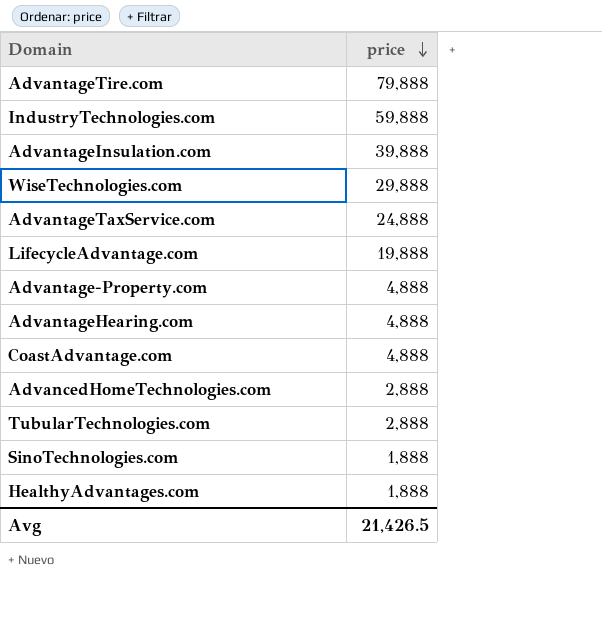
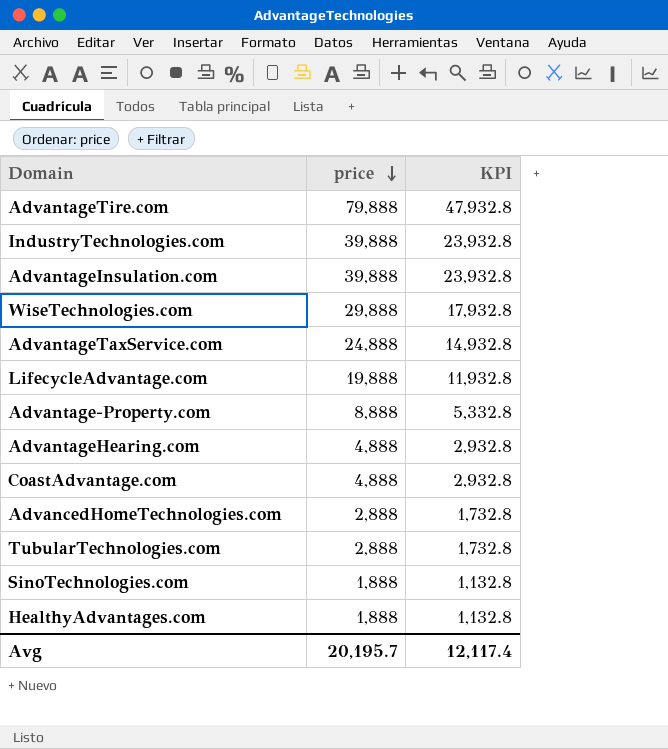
column KPI | formula: none -> [price] * 0.6
IndustryTechnologies.com | price: 59,888 -> 39,888
Advantage-Property.com | price: 4,888 -> 8,888
Avg | price: 21,426.5 -> 20,195.7

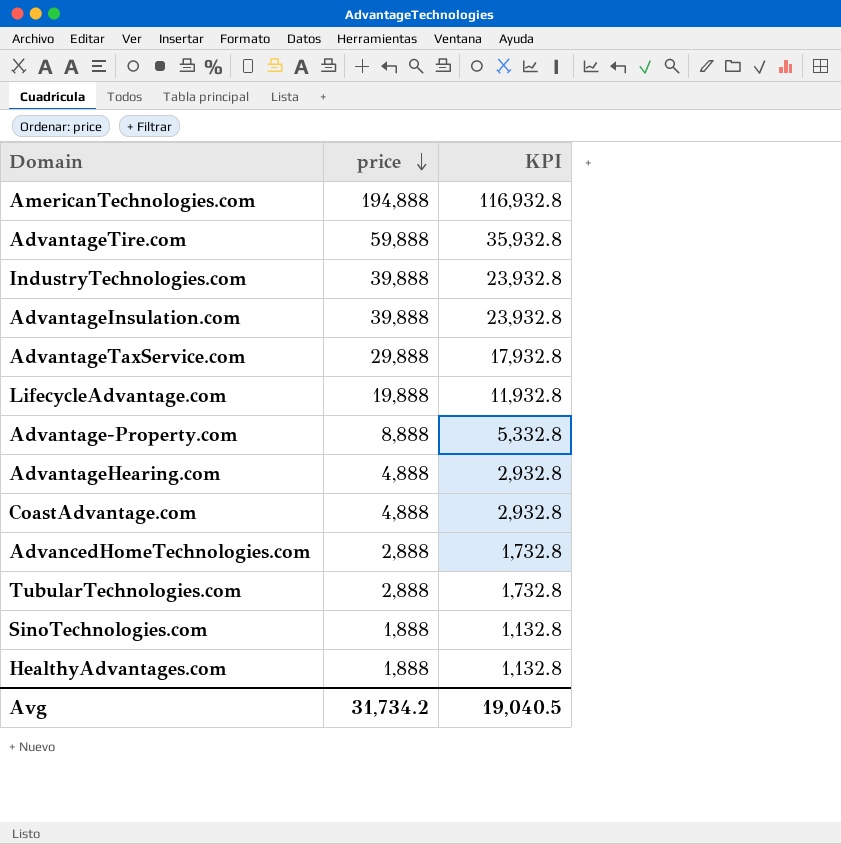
row WiseTechnologies.com: 29,888 | 17,932.8 -> none
row AmericanTechnologies.com: none -> 194,888 | 116,932.8
AdvantageTire.com | price: 79,888 -> 59,888
AdvantageTire.com | KPI: 47,932.8 -> 35,932.8
AdvantageTaxService.com | price: 24,888 -> 29,888
AdvantageTaxService.com | KPI: 14,932.8 -> 17,932.8
Avg | price: 20,195.7 -> 31,734.2
Avg | KPI: 12,117.4 -> 19,040.5

